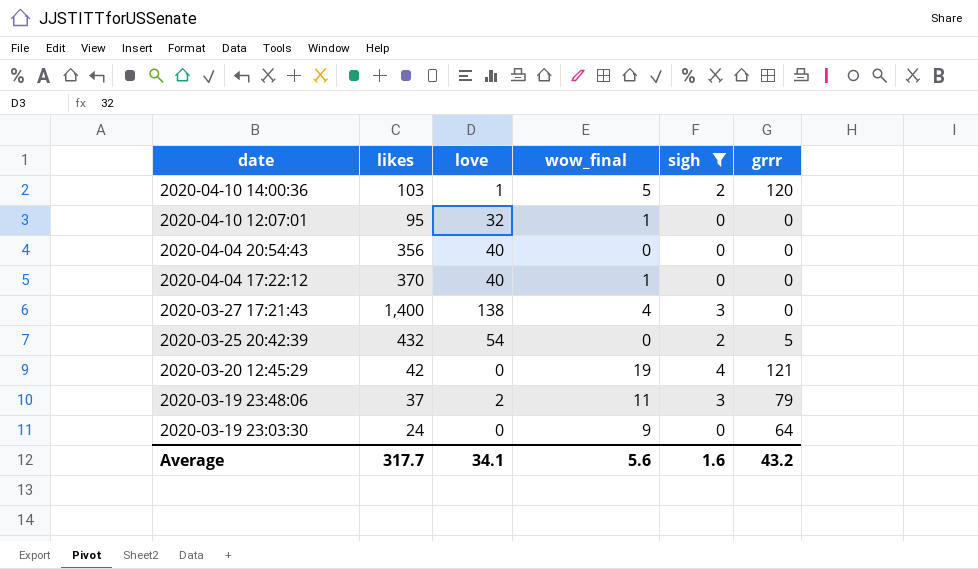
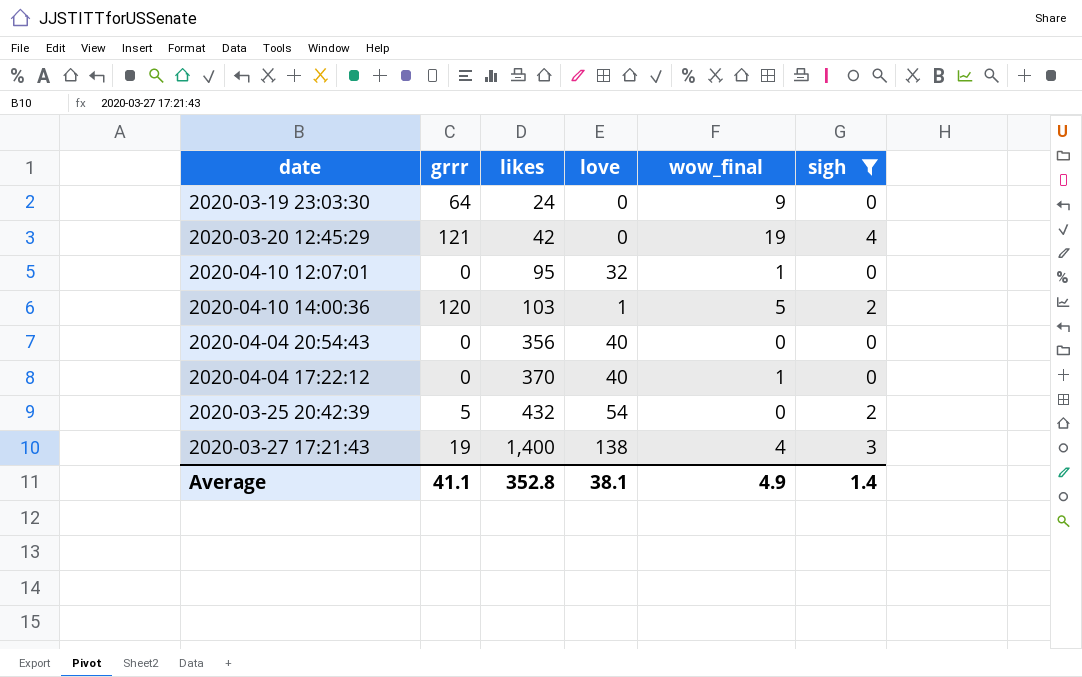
row order: date descending -> likes ascending
column grrr | position: 6 -> 2
row 2020-03-19 23:48:06: 37 | 2 | 11 | 3 | 79 -> none
2020-03-27 17:21:43 | grrr: 0 -> 19
Average | grrr: 43.2 -> 41.1
Average | likes: 317.7 -> 352.8
Average | love: 34.1 -> 38.1
Average | wow_final: 5.6 -> 4.9
Average | sigh: 1.6 -> 1.4

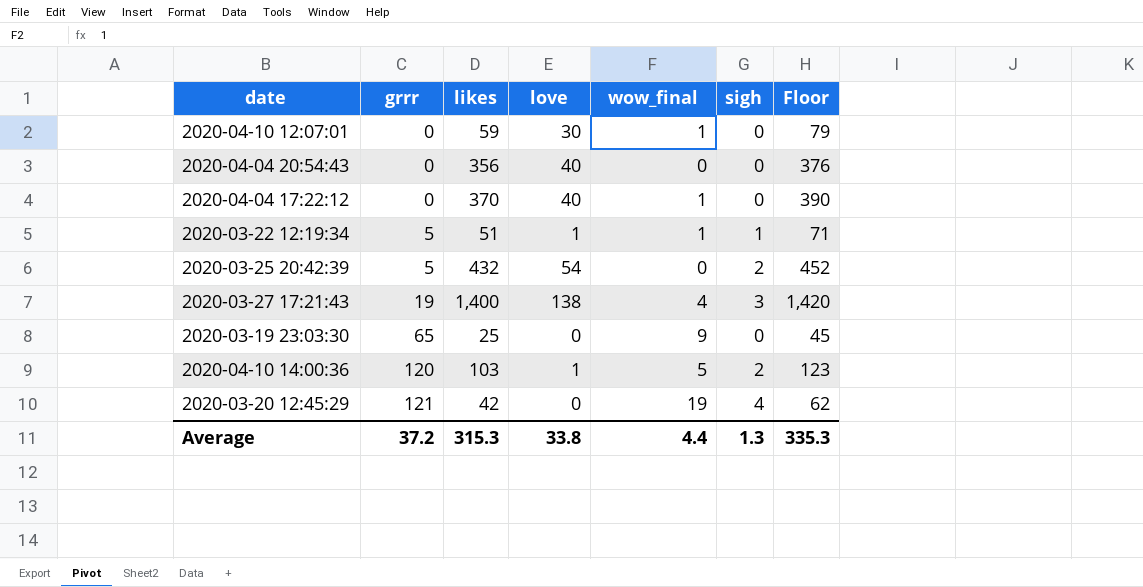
filter: sigh != 1 -> none
row order: likes ascending -> grrr ascending
column Floor | formula: none -> [likes] + 20
2020-04-10 12:07:01 | likes: 95 -> 59
2020-04-10 12:07:01 | love: 32 -> 30
2020-03-19 23:03:30 | grrr: 64 -> 65
2020-03-19 23:03:30 | likes: 24 -> 25
Average | grrr: 41.1 -> 37.2
Average | likes: 352.8 -> 315.3
Average | love: 38.1 -> 33.8
Average | wow_final: 4.9 -> 4.4
Average | sigh: 1.4 -> 1.3

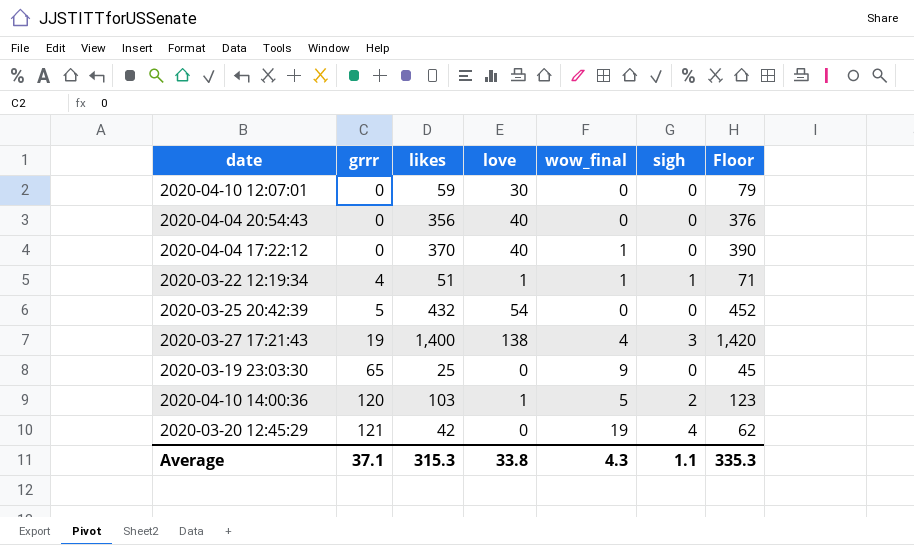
2020-04-10 12:07:01 | wow_final: 1 -> 0
2020-03-22 12:19:34 | grrr: 5 -> 4
2020-03-25 20:42:39 | sigh: 2 -> 0
Average | grrr: 37.2 -> 37.1
Average | wow_final: 4.4 -> 4.3
Average | sigh: 1.3 -> 1.1

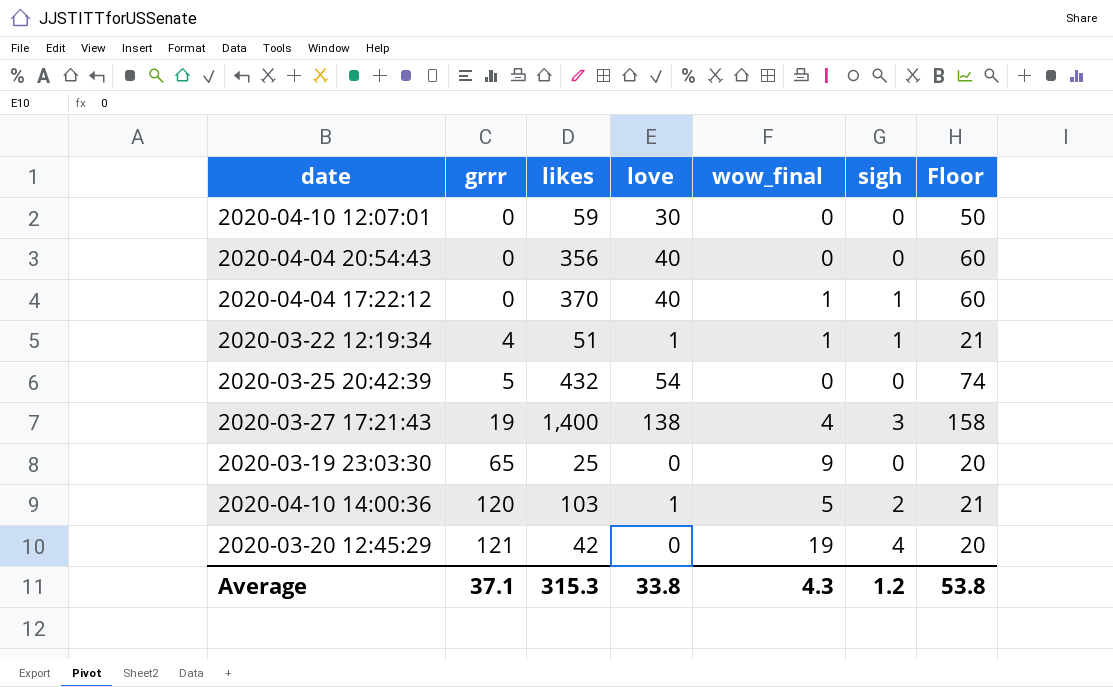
column Floor | formula: [likes] + 20 -> [love] + 20
2020-04-04 17:22:12 | sigh: 0 -> 1
Average | sigh: 1.1 -> 1.2
Average | Floor: 335.3 -> 53.8

